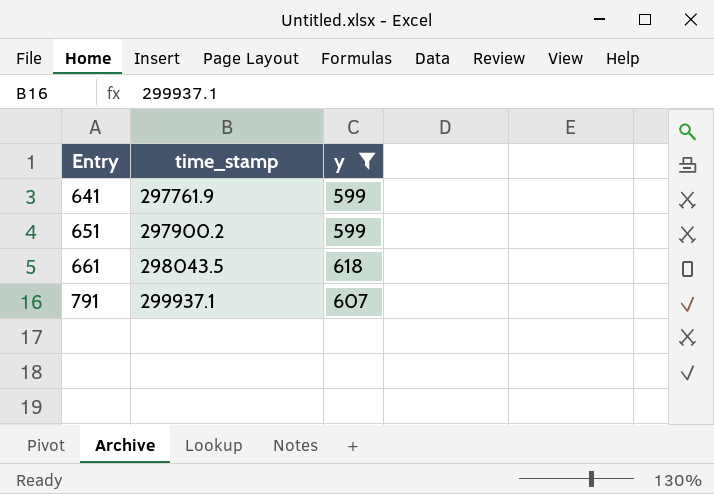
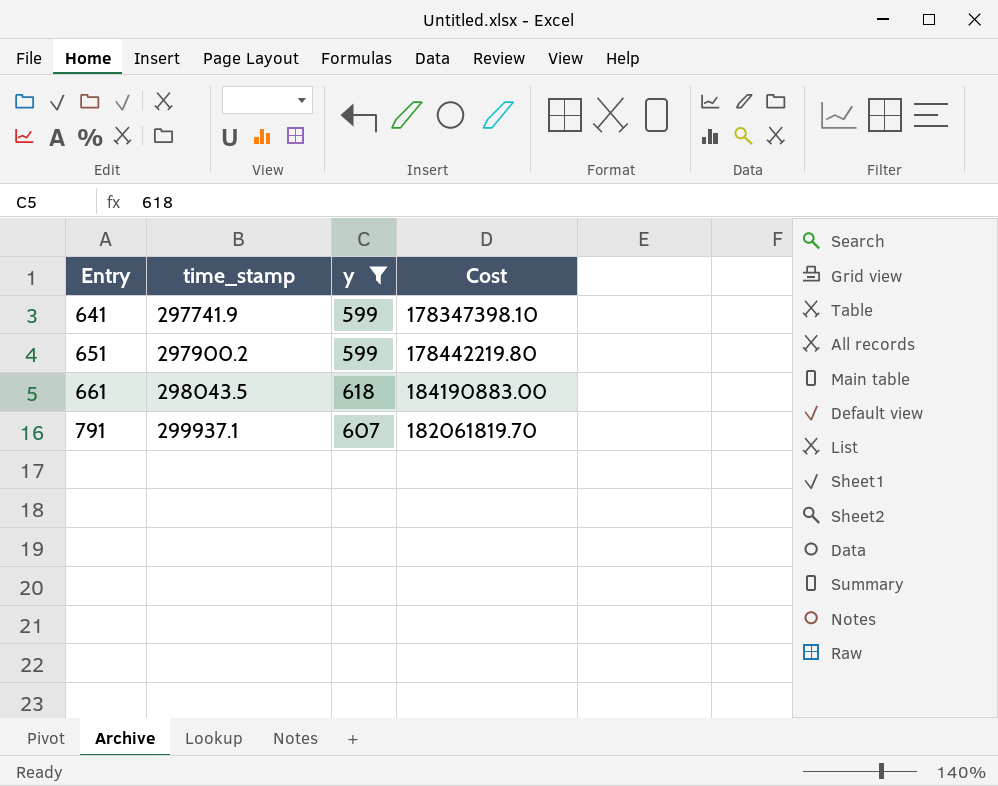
column Cost | formula: none -> [time_stamp] * [y]
641 | time_stamp: 297761.9 -> 297741.9

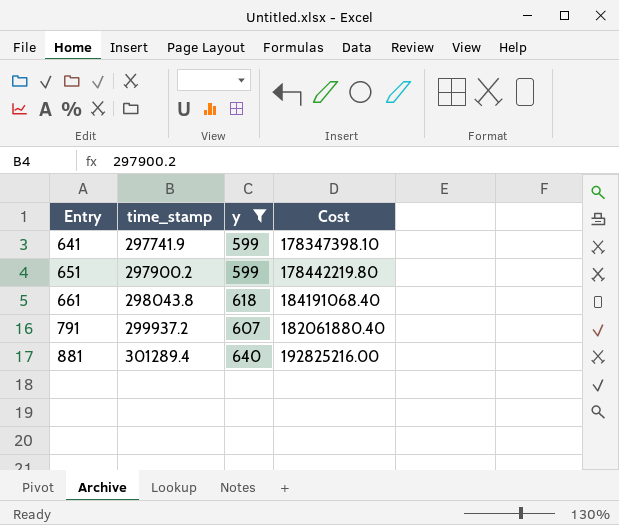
661 | time_stamp: 298043.5 -> 298043.8
661 | Cost: 184190883.00 -> 184191068.40
791 | time_stamp: 299937.1 -> 299937.2
791 | Cost: 182061819.70 -> 182061880.40
row 881: none -> 301289.4 | 640 | 192825216.00

